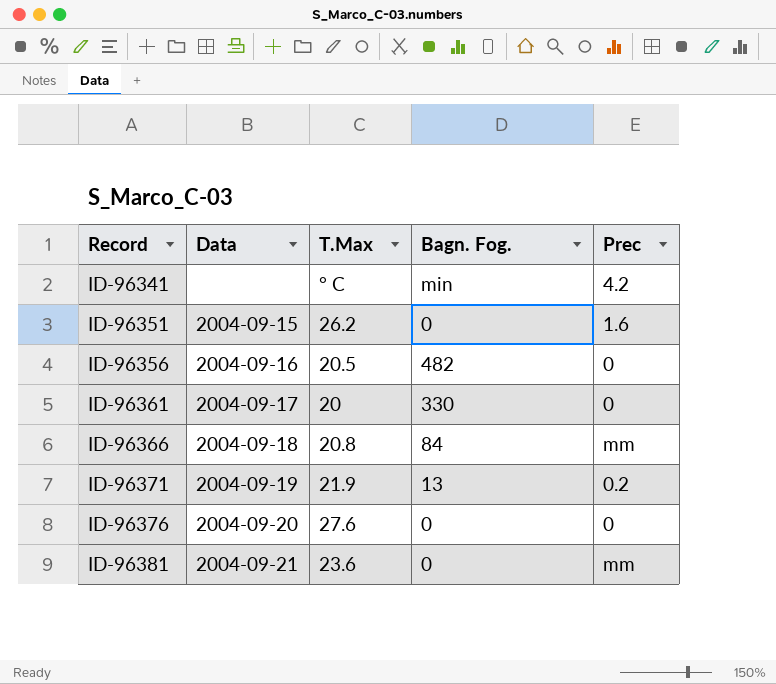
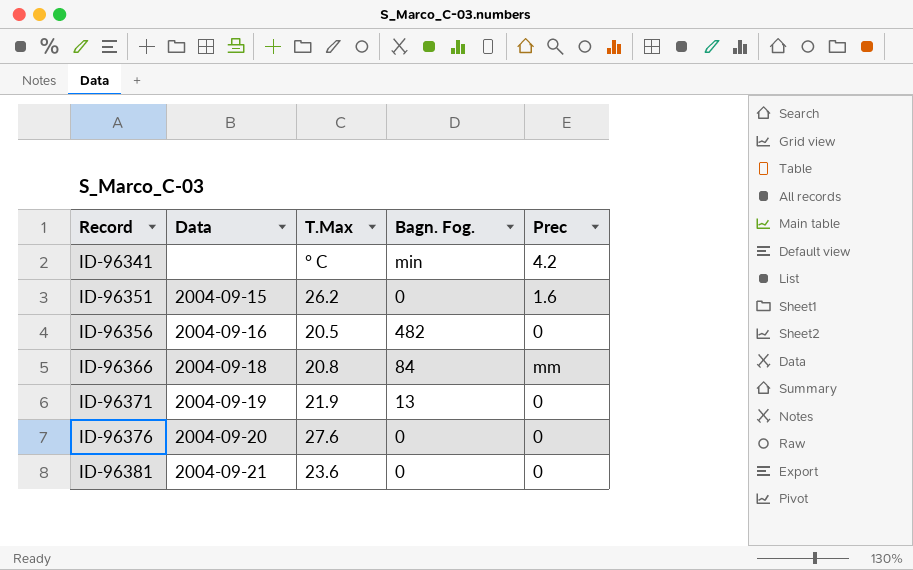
row ID-96361: 2004-09-17 | 20 | 330 | 0 -> none
ID-96371 | Prec: 0.2 -> 0
ID-96381 | Prec: mm -> 0

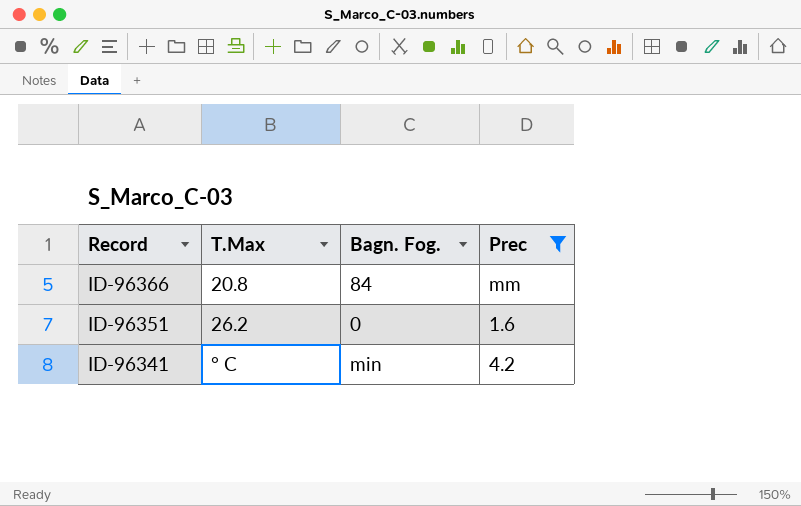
filter: none -> Prec != 0
row order: Record ascending -> Record descending
column Data | position: 2 -> none

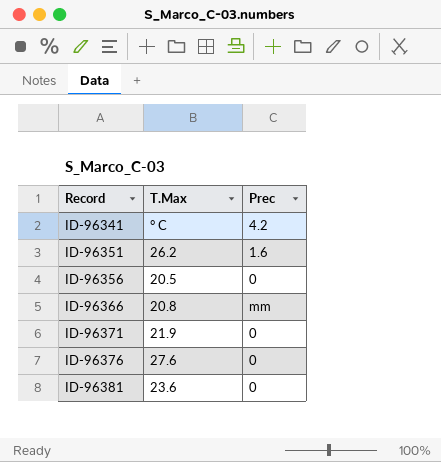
filter: Prec != 0 -> none
row order: Record descending -> Record ascending
column Bagn. Fog. | position: 3 -> none

